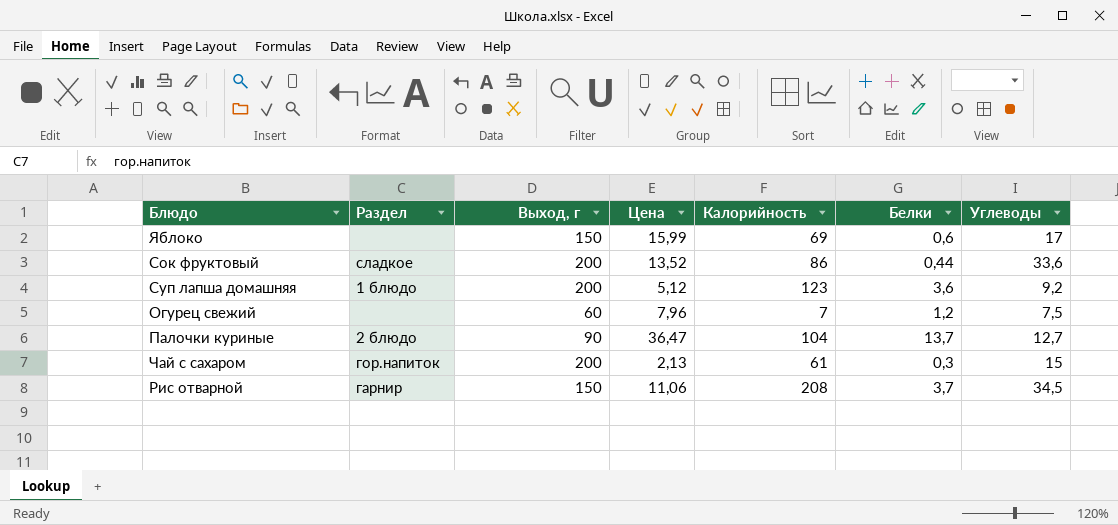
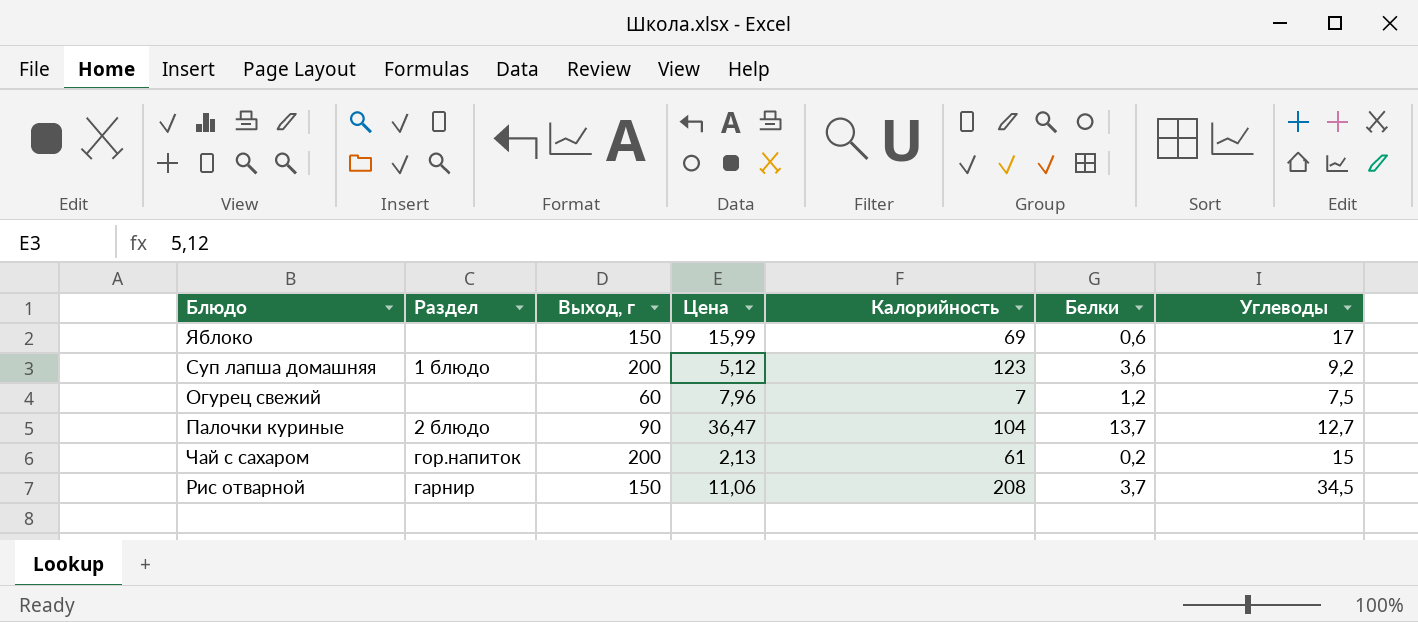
row Сок фруктовый: сладкое | 200 | 13,52 | 86 | 0,44 | 33,6 -> none
Чай с сахаром | Белки: 0,3 -> 0,2

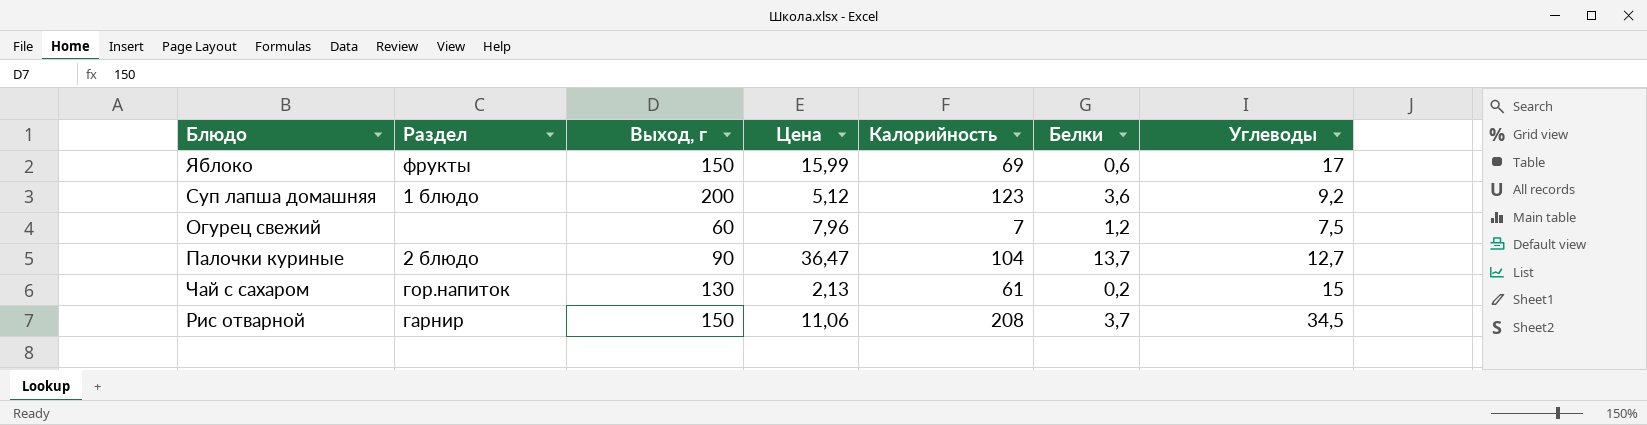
Яблоко | Раздел: none -> фрукты
Чай с сахаром | Выход, г: 200 -> 130

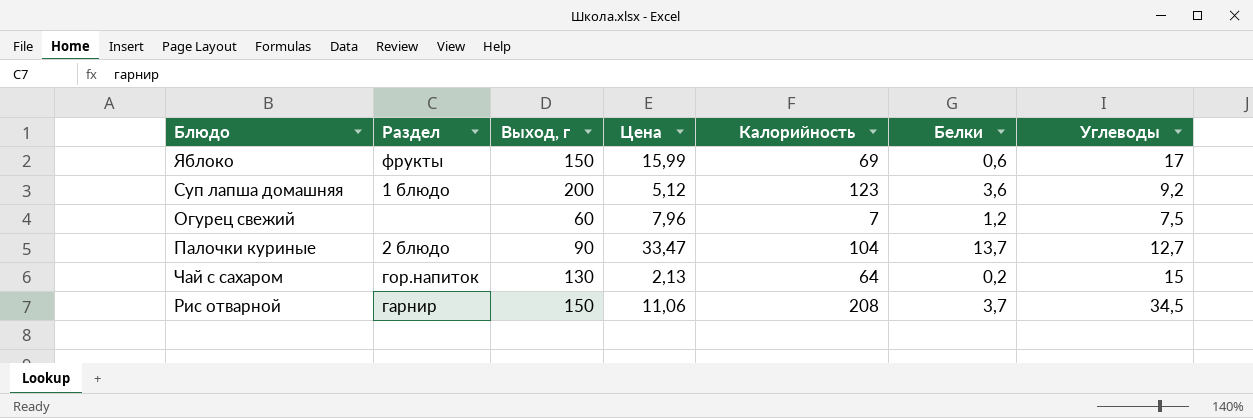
Палочки куриные | Цена: 36,47 -> 33,47
Чай с сахаром | Калорийность: 61 -> 64

